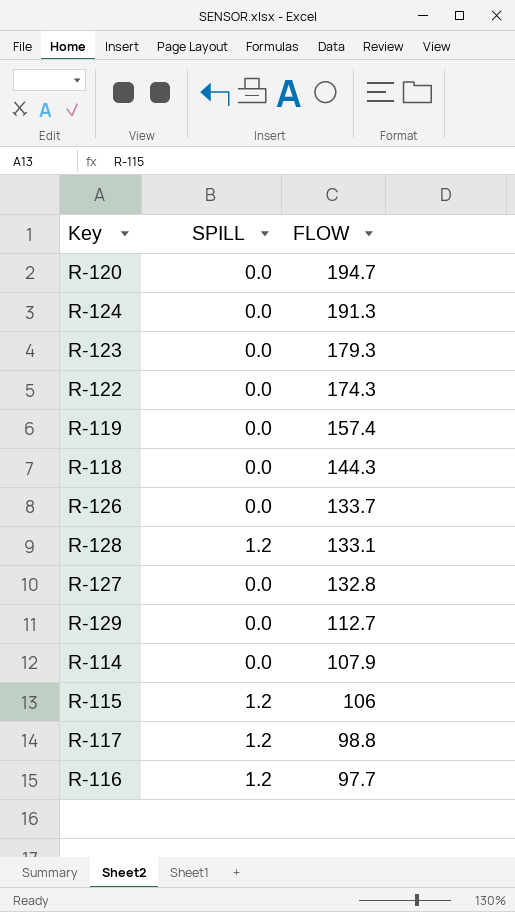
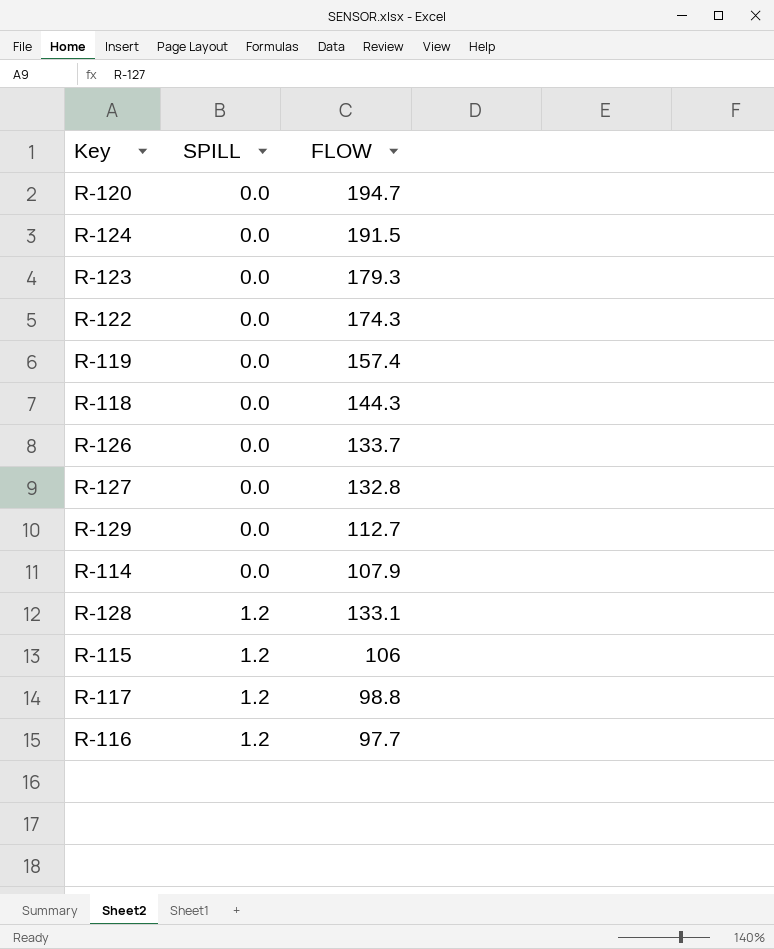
row order: FLOW descending -> SPILL ascending
R-124 | FLOW: 191.3 -> 191.5

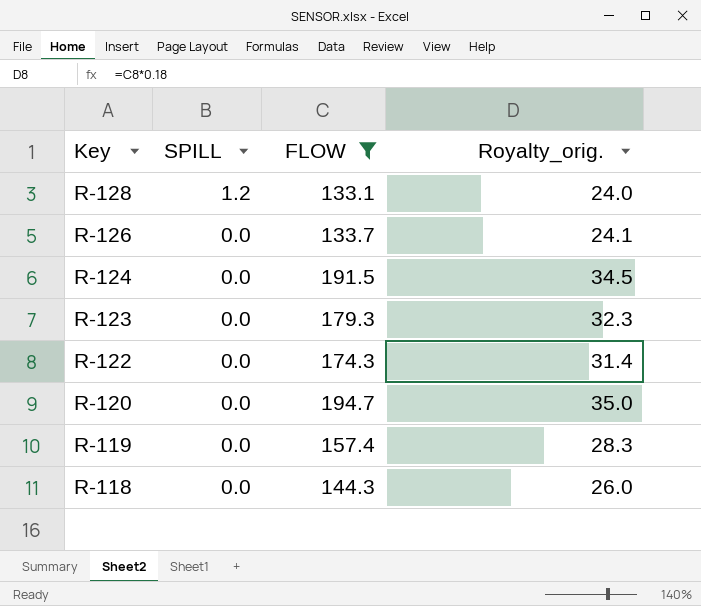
filter: none -> FLOW >= 133.1
row order: SPILL ascending -> Key descending
column Royalty_orig. | formula: none -> [FLOW] * 0.18

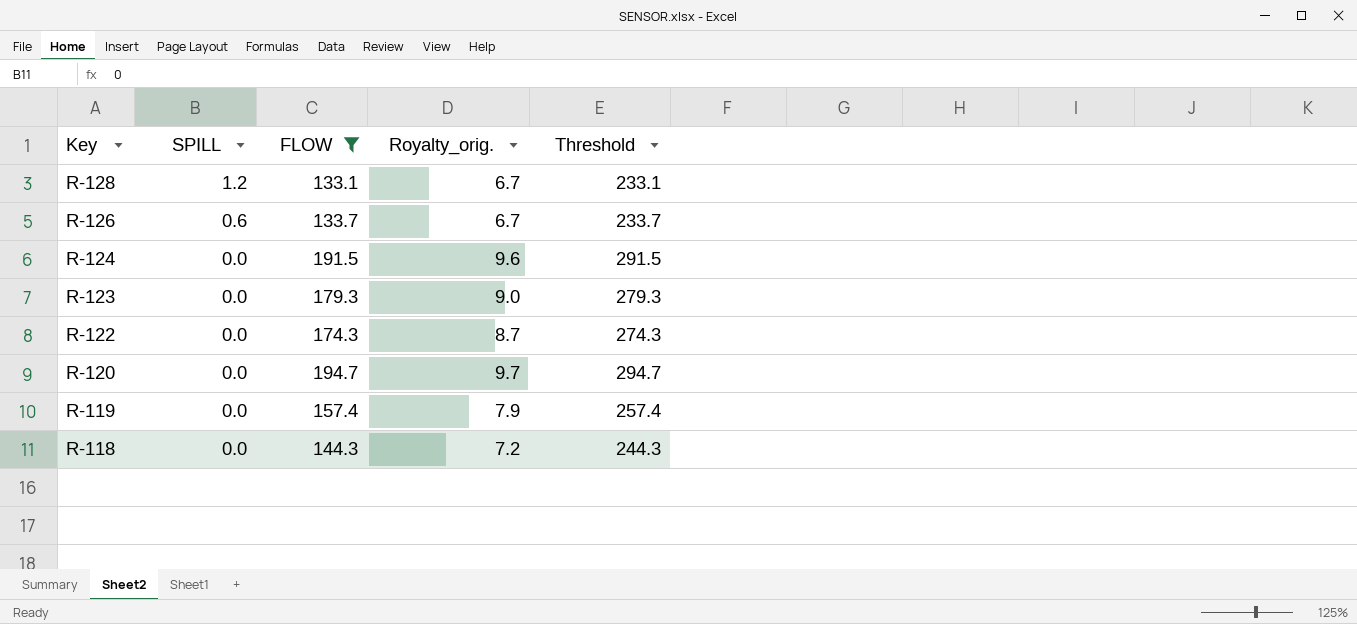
column Royalty_orig. | formula: [FLOW] * 0.18 -> [FLOW] * 0.05
column Threshold | formula: none -> [FLOW] + 100
R-126 | SPILL: 0.0 -> 0.6

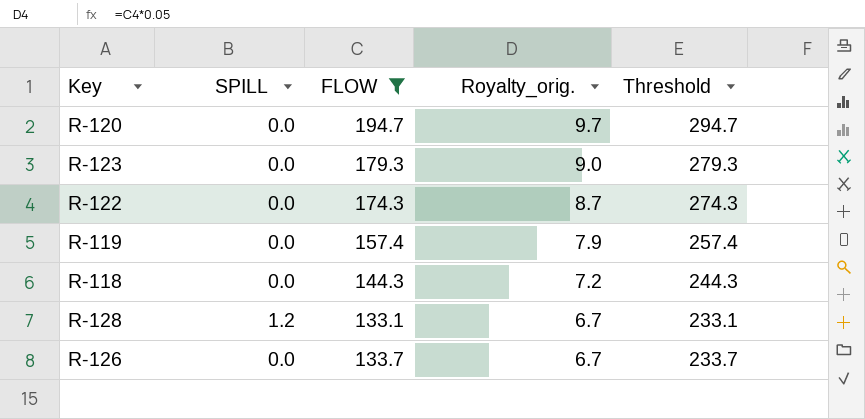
row order: Key descending -> Royalty_orig. descending
row R-124: 0.0 | 191.5 | 9.6 | 291.5 -> none
R-126 | SPILL: 0.6 -> 0.0

